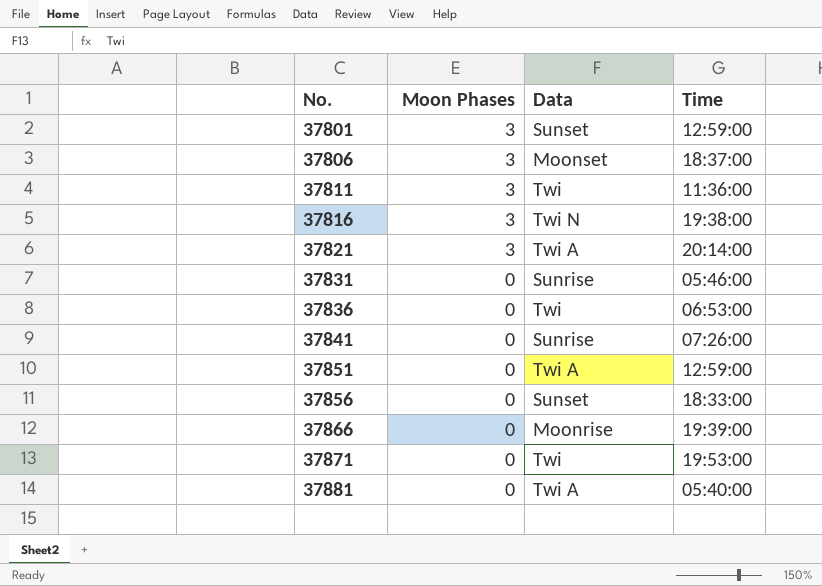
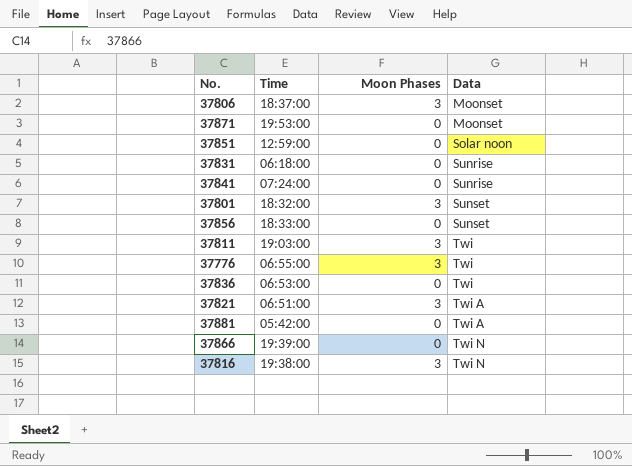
row order: No. ascending -> Data ascending
column Time | position: 4 -> 2
37871 | Data: Twi -> Moonset
37851 | Data: Twi A -> Solar noon
37831 | Time: 05:46:00 -> 06:18:00
37841 | Time: 07:26:00 -> 07:24:00
37801 | Time: 12:59:00 -> 18:32:00
37811 | Time: 11:36:00 -> 19:03:00
row 37776: none -> 06:55:00 | 3 | Twi
37821 | Time: 20:14:00 -> 06:51:00
37881 | Time: 05:40:00 -> 05:42:00
37866 | Data: Moonrise -> Twi N

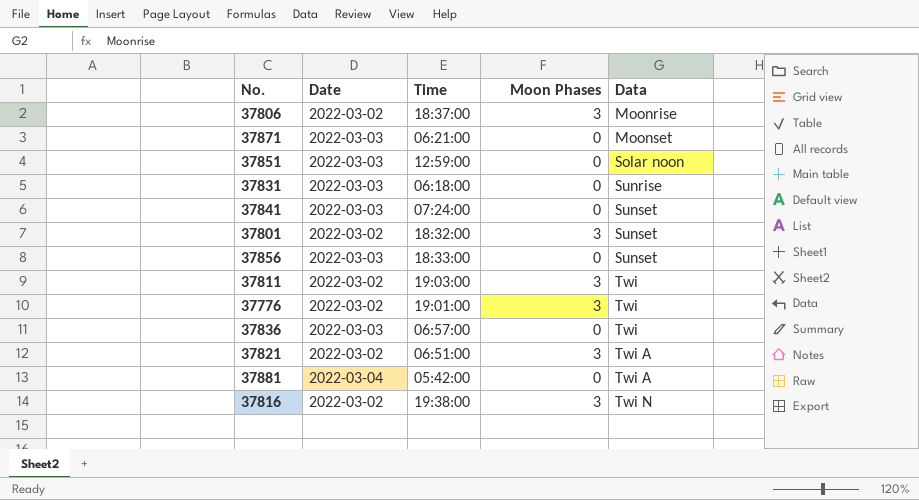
column Date | position: none -> 2
row 37866: 19:39:00 | 0 | Twi N -> none
37806 | Data: Moonset -> Moonrise
37871 | Time: 19:53:00 -> 06:21:00
37841 | Data: Sunrise -> Sunset
37776 | Time: 06:55:00 -> 19:01:00
37836 | Time: 06:53:00 -> 06:57:00

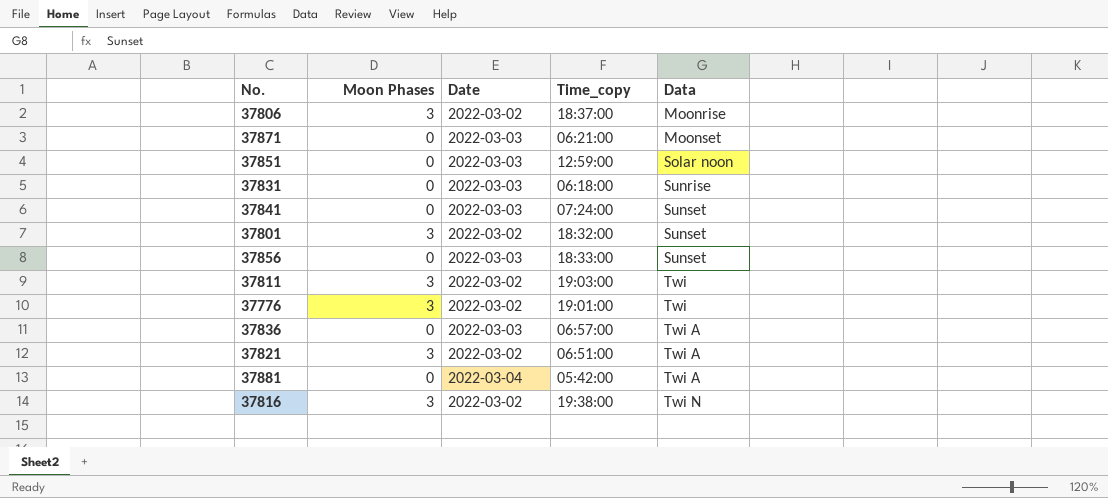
column Moon Phases | position: 4 -> 2
column name: Time -> Time_copy
37836 | Data: Twi -> Twi A

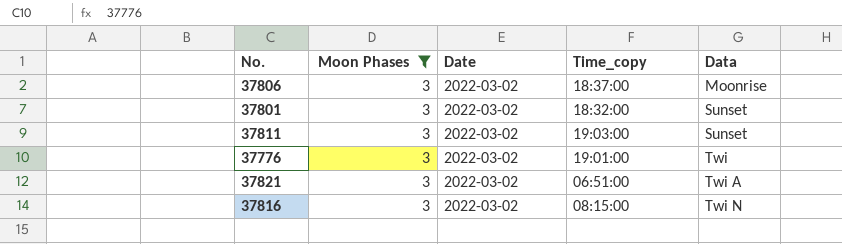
filter: none -> Moon Phases = 3
37811 | Data: Twi -> Sunset
37816 | Time_copy: 19:38:00 -> 08:15:00

